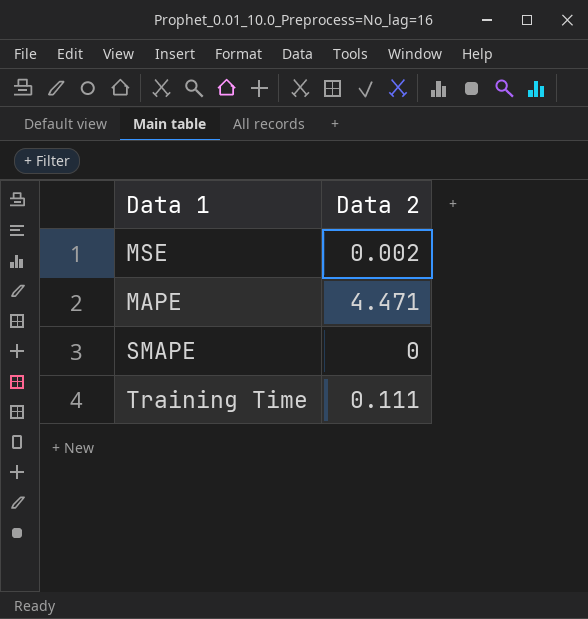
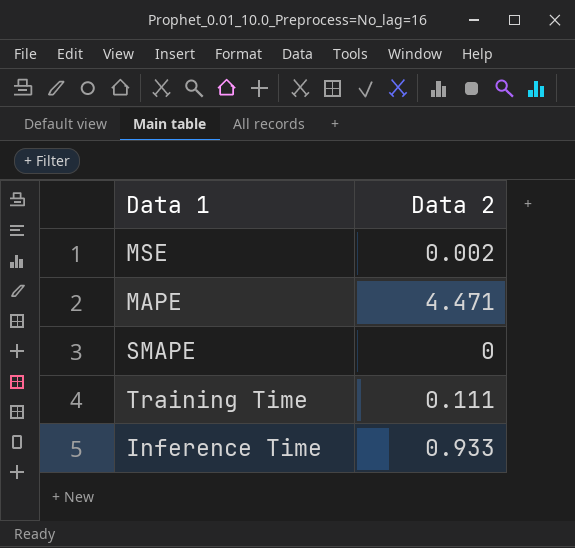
row Inference Time: none -> 0.933

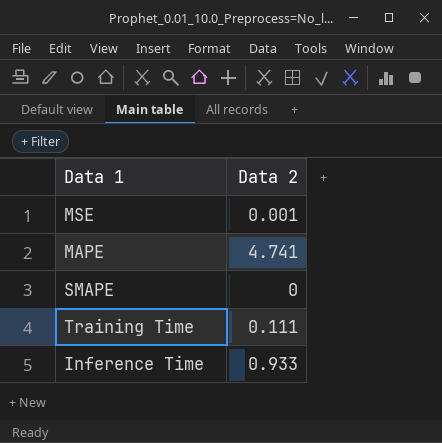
MSE | Data 2: 0.002 -> 0.001
MAPE | Data 2: 4.471 -> 4.741

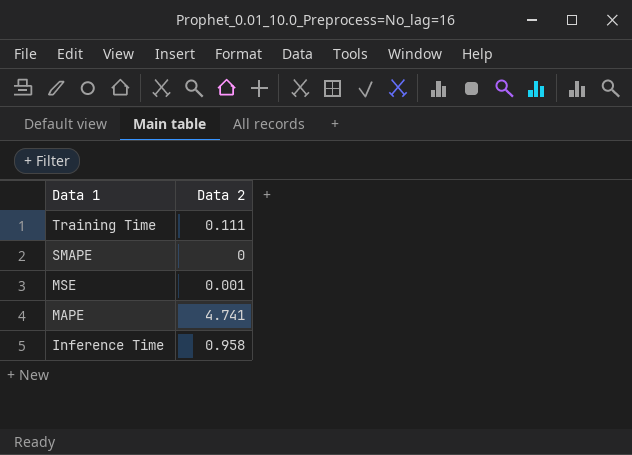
row order: none -> Data 1 descending
Inference Time | Data 2: 0.933 -> 0.958

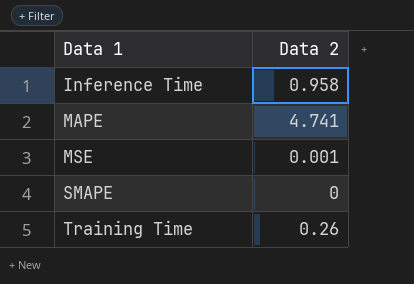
row order: Data 1 descending -> Data 1 ascending
Training Time | Data 2: 0.111 -> 0.26

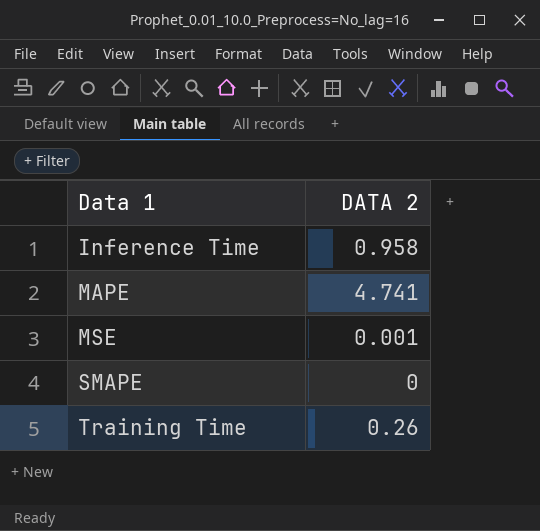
column name: Data 2 -> DATA 2

